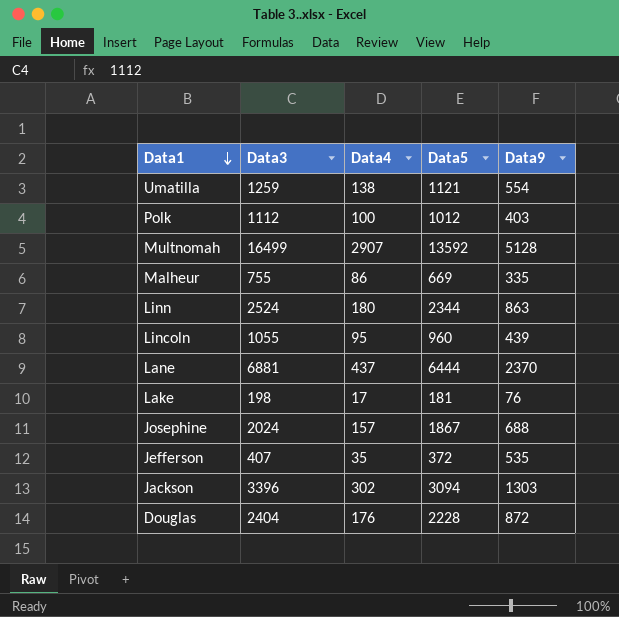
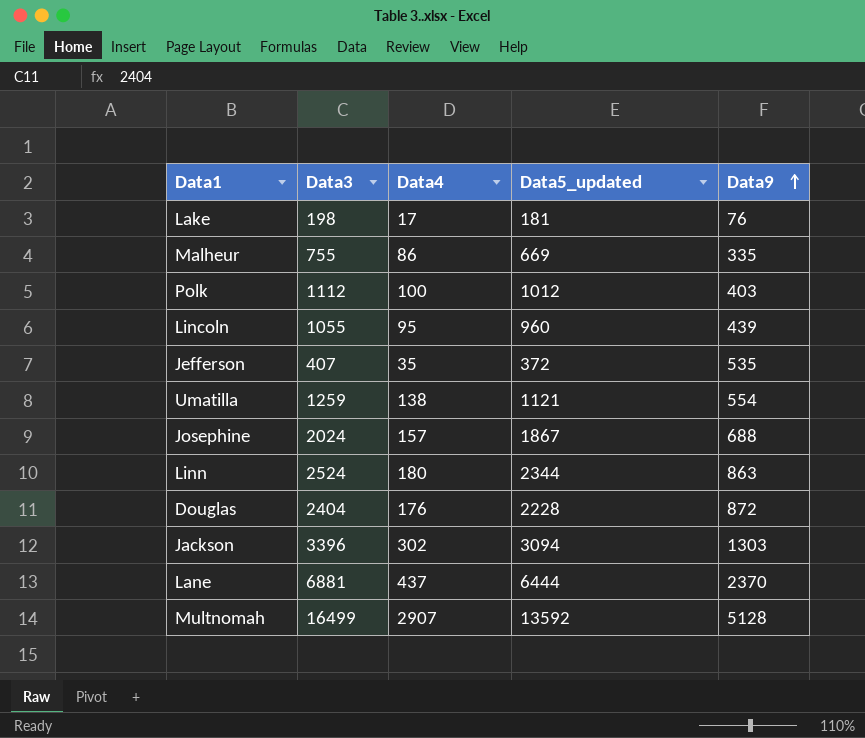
row order: Data1 descending -> Data9 ascending
column name: Data5 -> Data5_updated

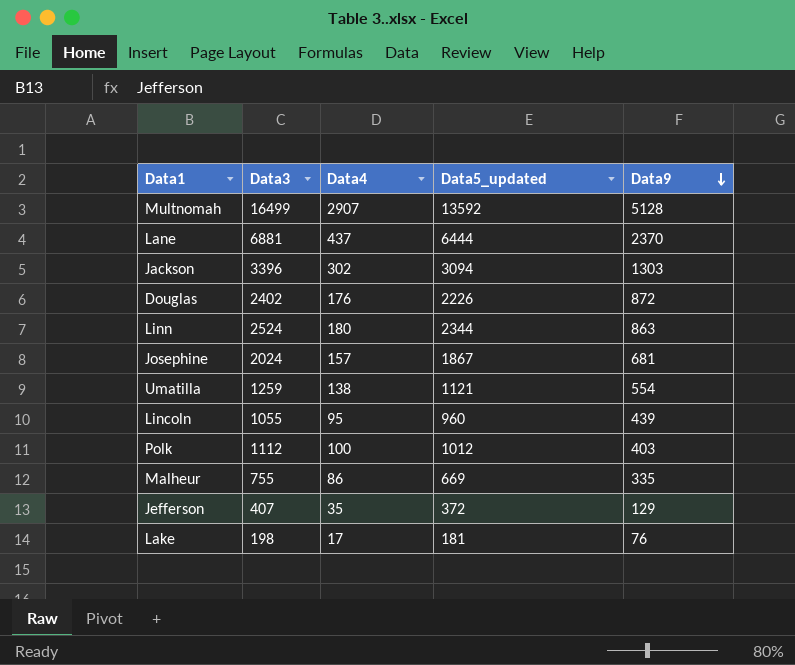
row order: Data9 ascending -> Data9 descending
Douglas | Data3: 2404 -> 2402
Douglas | Data5_updated: 2228 -> 2226
Josephine | Data9: 688 -> 681
Jefferson | Data9: 535 -> 129

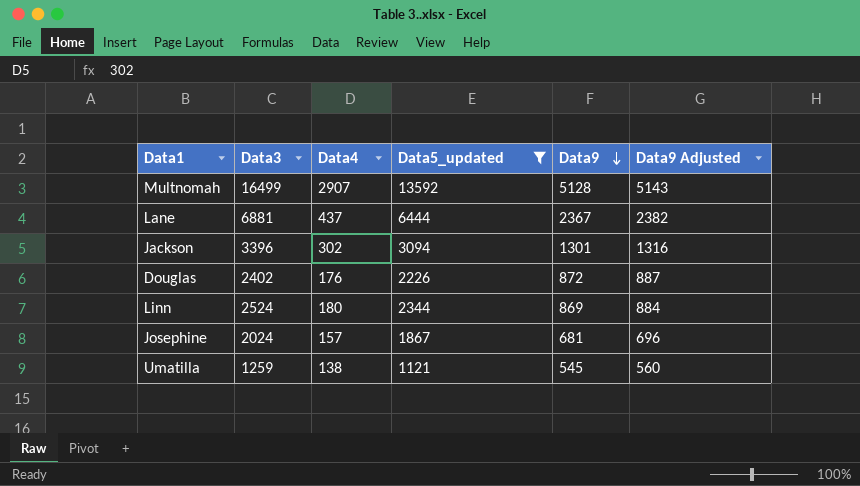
filter: none -> Data5_updated >= 1121
column Data9 Adjusted | formula: none -> [Data9] + 15
Lane | Data9: 2370 -> 2367
Jackson | Data9: 1303 -> 1301
Linn | Data9: 863 -> 869
Umatilla | Data9: 554 -> 545

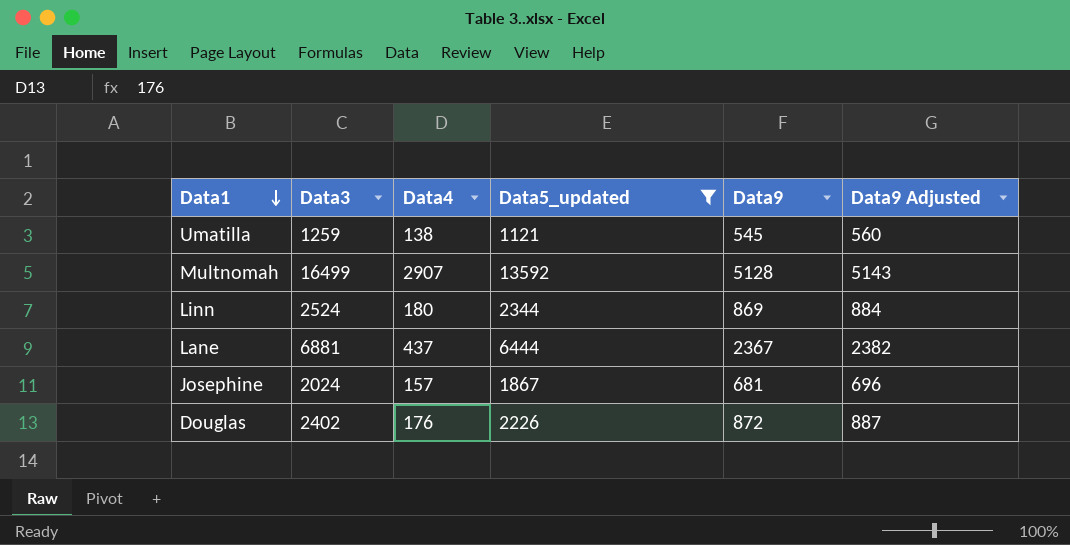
row order: Data9 descending -> Data1 descending
row Jackson: 3396 | 302 | 3094 | 1301 | 1316 -> none

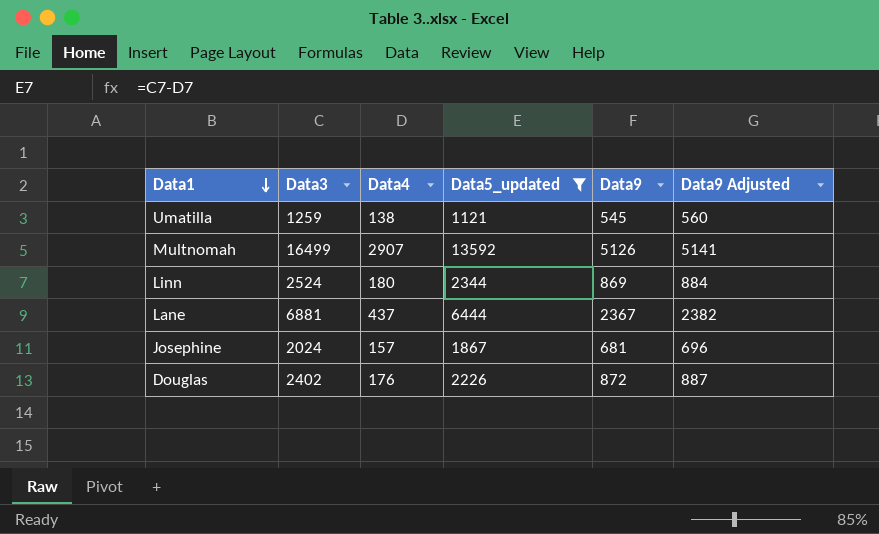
Multnomah | Data9: 5128 -> 5126
Multnomah | Data9 Adjusted: 5143 -> 5141

